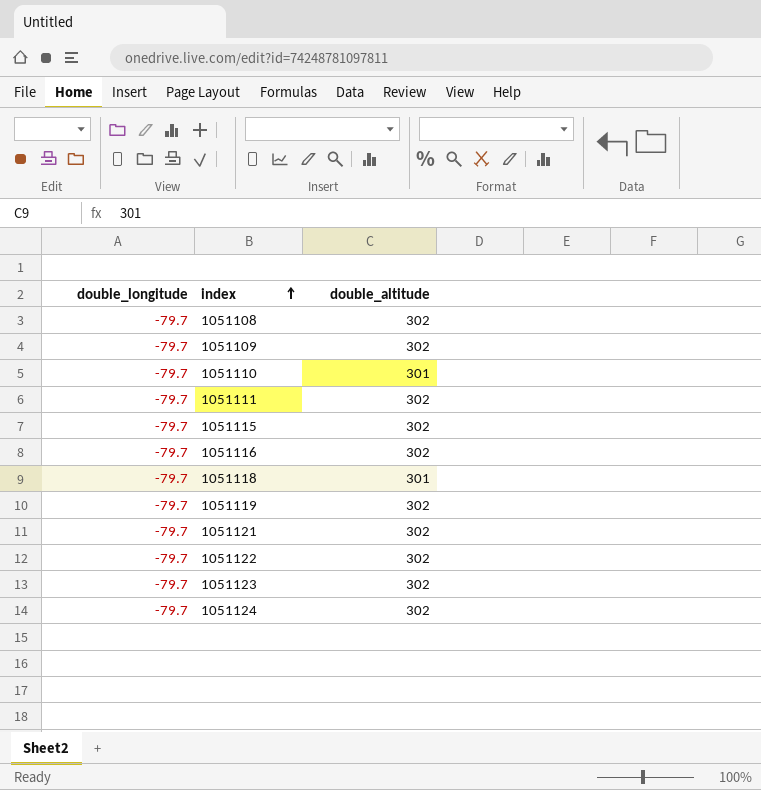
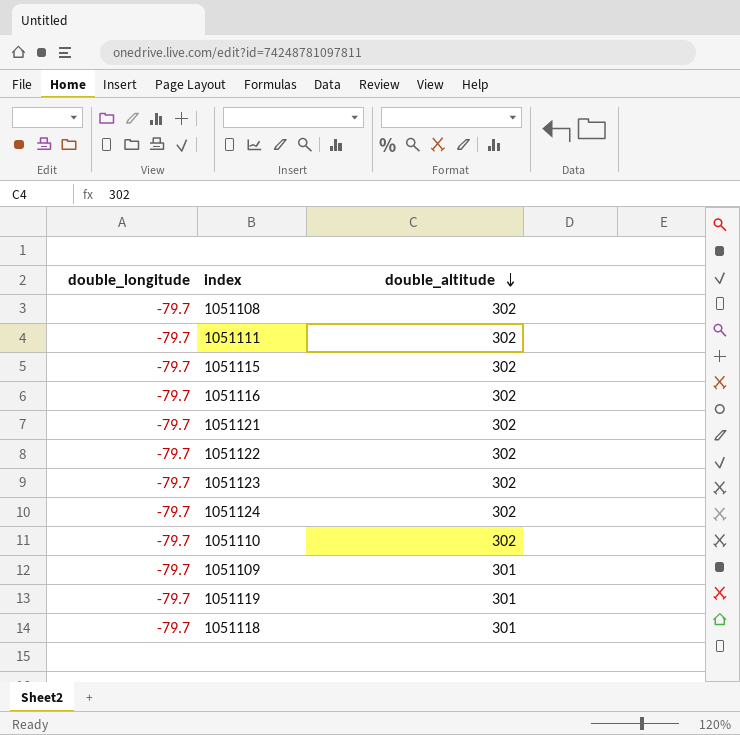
row order: index ascending -> double_altitude descending
1051110 | double_altitude: 301 -> 302
1051109 | double_altitude: 302 -> 301
1051119 | double_altitude: 302 -> 301

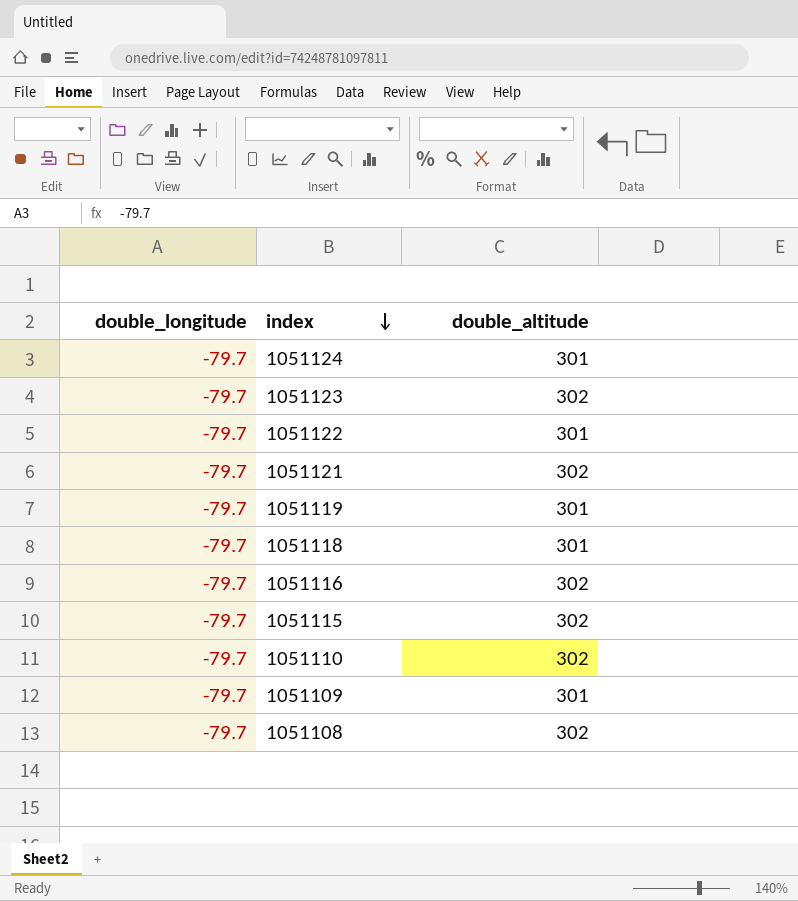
row order: double_altitude descending -> index descending
row 1051111: -79.7 | 302 -> none
1051124 | double_altitude: 302 -> 301
1051122 | double_altitude: 302 -> 301

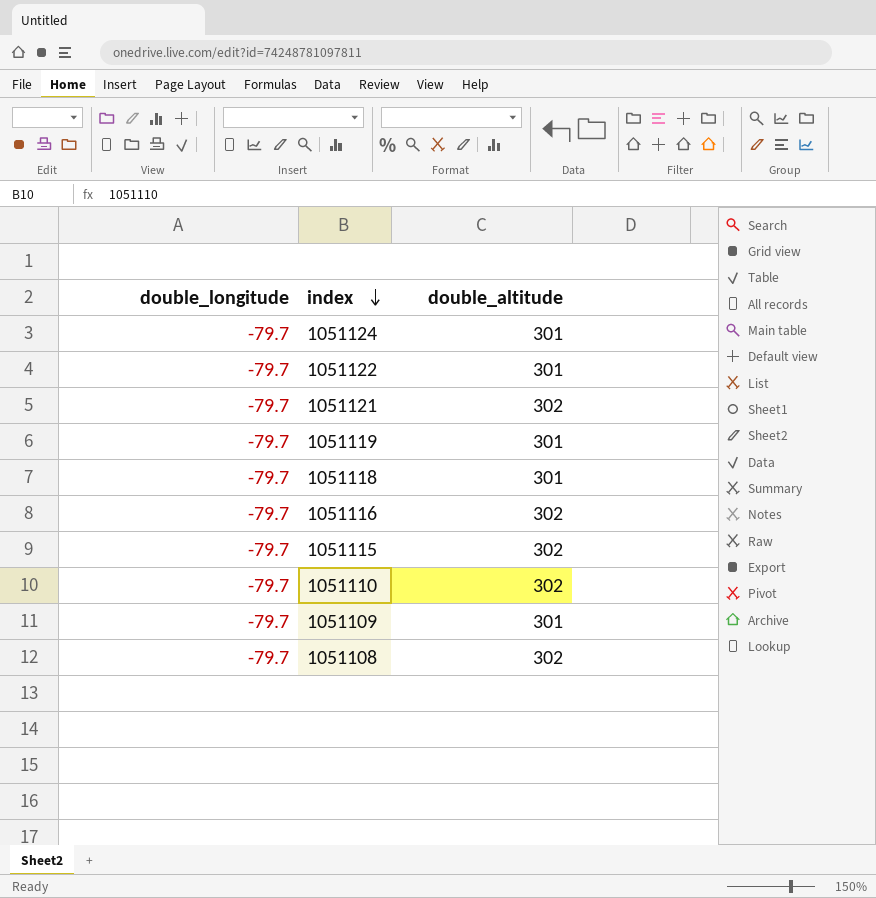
row 1051123: -79.7 | 302 -> none

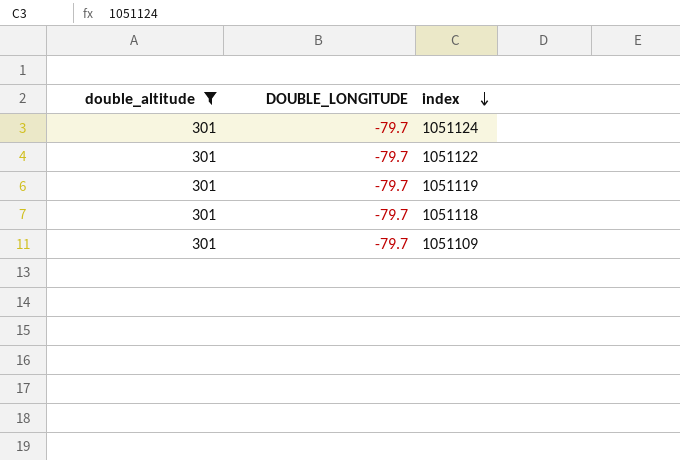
filter: none -> double_altitude = 301
column double_altitude | position: 3 -> 1
column name: double_longitude -> DOUBLE_LONGITUDE

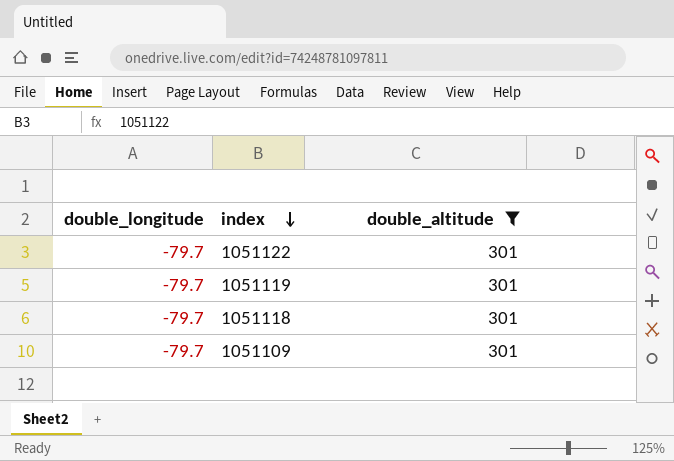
column name: DOUBLE_LONGITUDE -> double_longitude
column double_altitude | position: 1 -> 3
row 1051124: 301 | -79.7 -> none

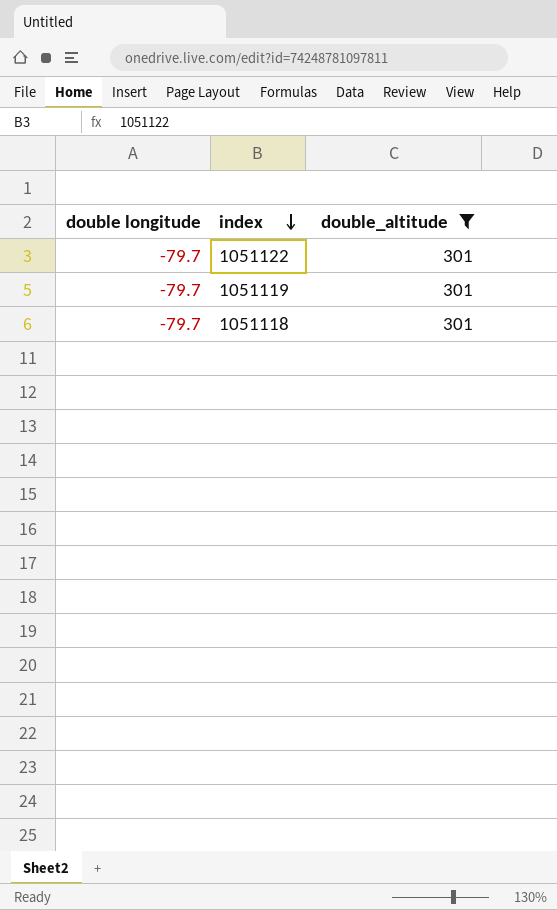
column name: double_longitude -> double longitude
row 1051109: -79.7 | 301 -> none

